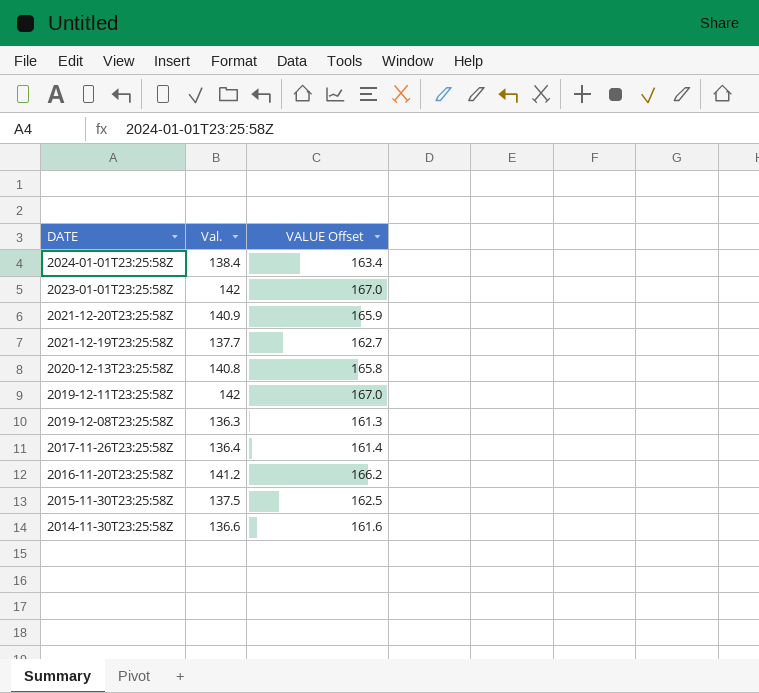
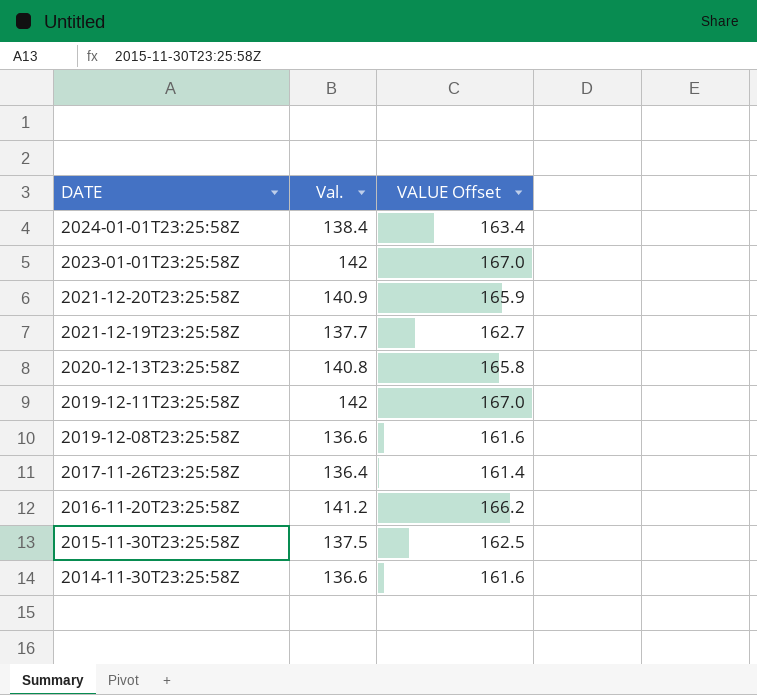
2019-12-08T23:25:58Z | Val.: 136.3 -> 136.6
2019-12-08T23:25:58Z | VALUE Offset: 161.3 -> 161.6

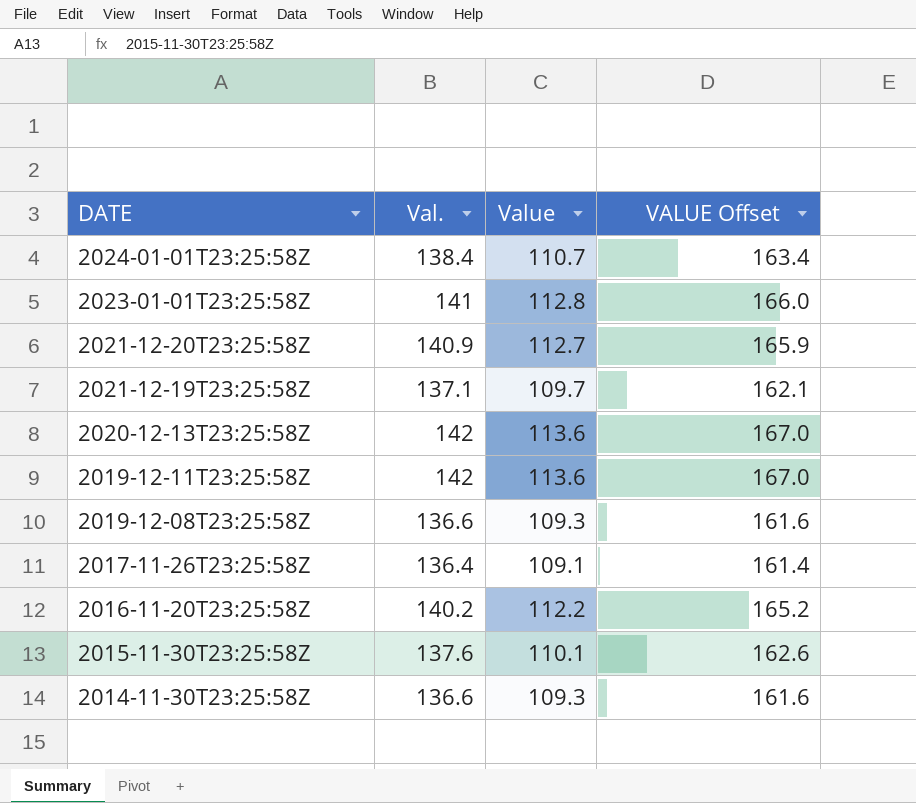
column Value | formula: none -> [Val.] * 0.8
2023-01-01T23:25:58Z | Val.: 142 -> 141
2023-01-01T23:25:58Z | VALUE Offset: 167.0 -> 166.0
2021-12-19T23:25:58Z | Val.: 137.7 -> 137.1
2021-12-19T23:25:58Z | VALUE Offset: 162.7 -> 162.1
2020-12-13T23:25:58Z | Val.: 140.8 -> 142
2020-12-13T23:25:58Z | VALUE Offset: 165.8 -> 167.0
2016-11-20T23:25:58Z | Val.: 141.2 -> 140.2
2016-11-20T23:25:58Z | VALUE Offset: 166.2 -> 165.2
2015-11-30T23:25:58Z | Val.: 137.5 -> 137.6
2015-11-30T23:25:58Z | VALUE Offset: 162.5 -> 162.6

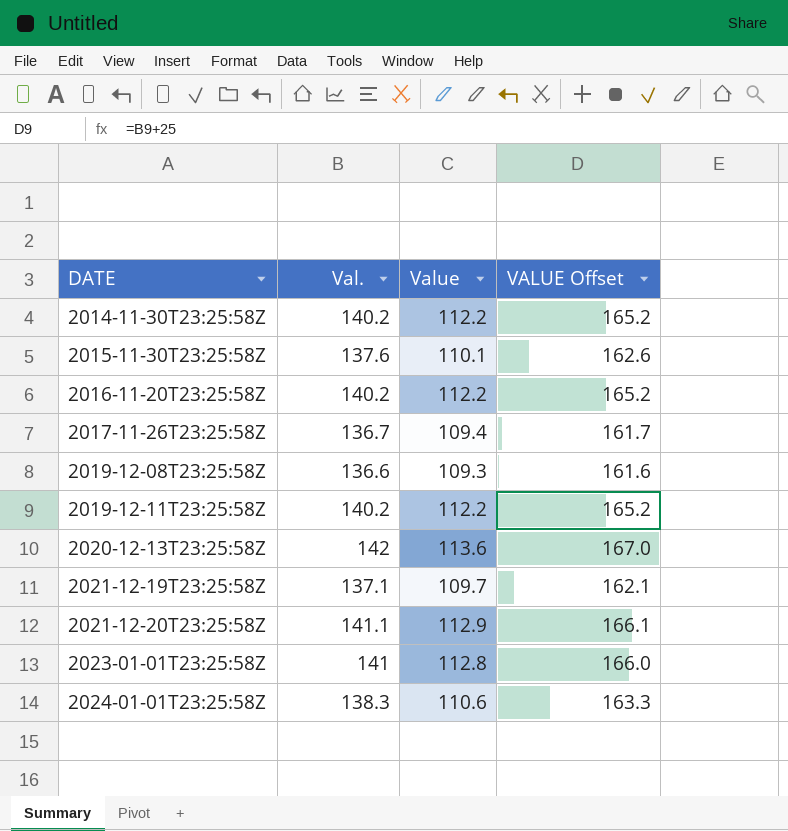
row order: DATE descending -> DATE ascending
2014-11-30T23:25:58Z | Val.: 136.6 -> 140.2
2014-11-30T23:25:58Z | Value: 109.3 -> 112.2
2014-11-30T23:25:58Z | VALUE Offset: 161.6 -> 165.2
2017-11-26T23:25:58Z | Val.: 136.4 -> 136.7
2017-11-26T23:25:58Z | Value: 109.1 -> 109.4
2017-11-26T23:25:58Z | VALUE Offset: 161.4 -> 161.7
2019-12-11T23:25:58Z | Val.: 142 -> 140.2
2019-12-11T23:25:58Z | Value: 113.6 -> 112.2
2019-12-11T23:25:58Z | VALUE Offset: 167.0 -> 165.2
2021-12-20T23:25:58Z | Val.: 140.9 -> 141.1
2021-12-20T23:25:58Z | Value: 112.7 -> 112.9
2021-12-20T23:25:58Z | VALUE Offset: 165.9 -> 166.1
2024-01-01T23:25:58Z | Val.: 138.4 -> 138.3
2024-01-01T23:25:58Z | Value: 110.7 -> 110.6
2024-01-01T23:25:58Z | VALUE Offset: 163.4 -> 163.3

